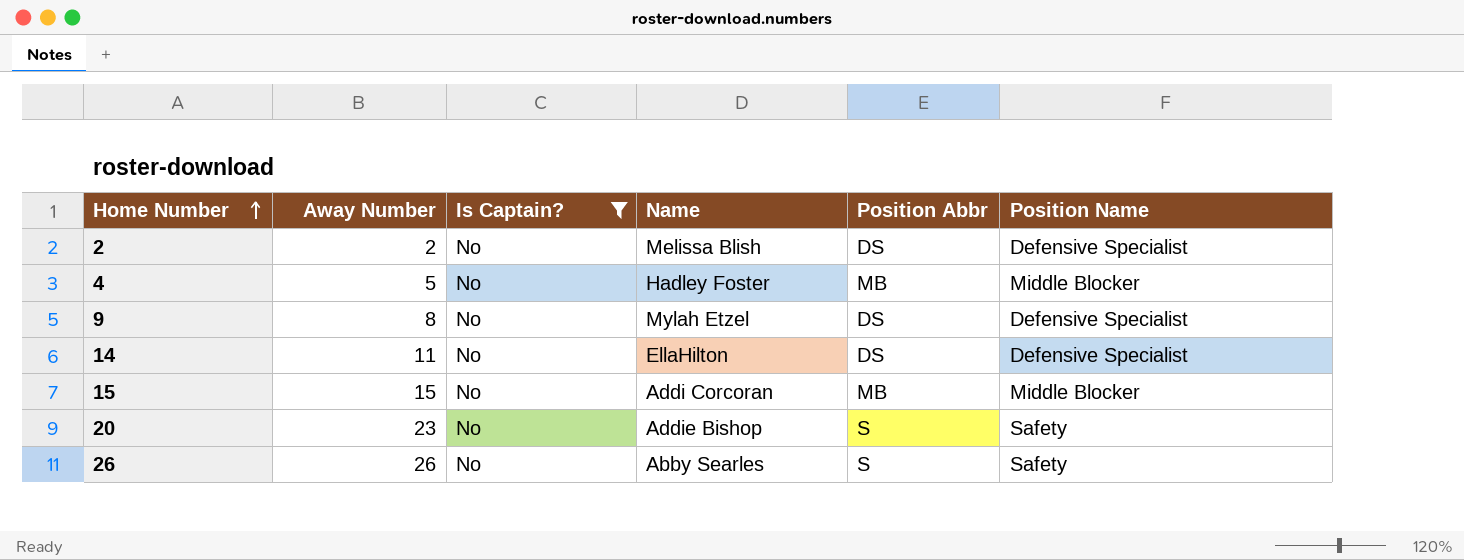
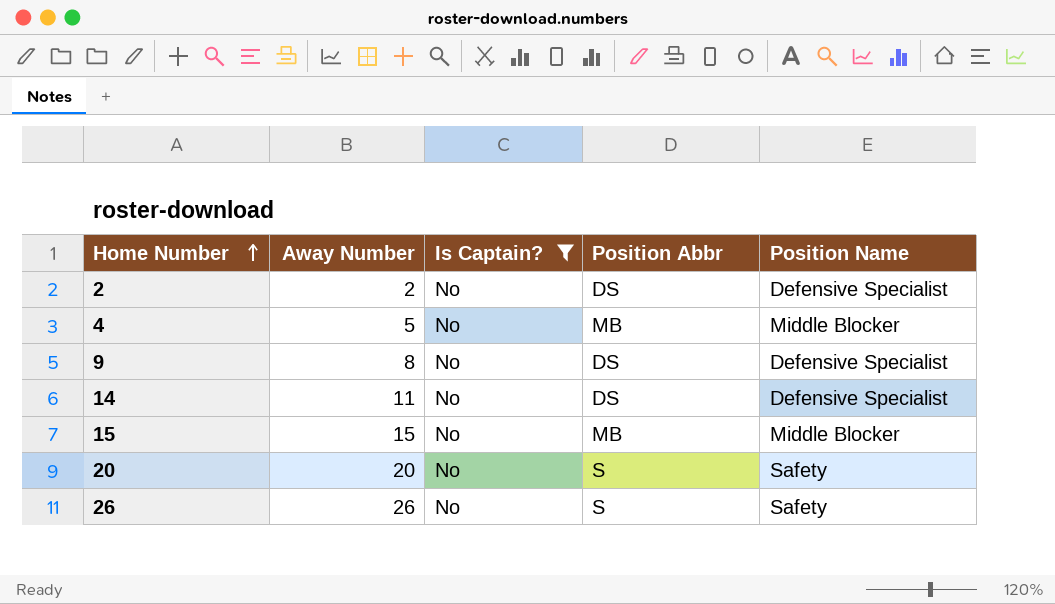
column Name | position: 4 -> none
20 | Away Number: 23 -> 20

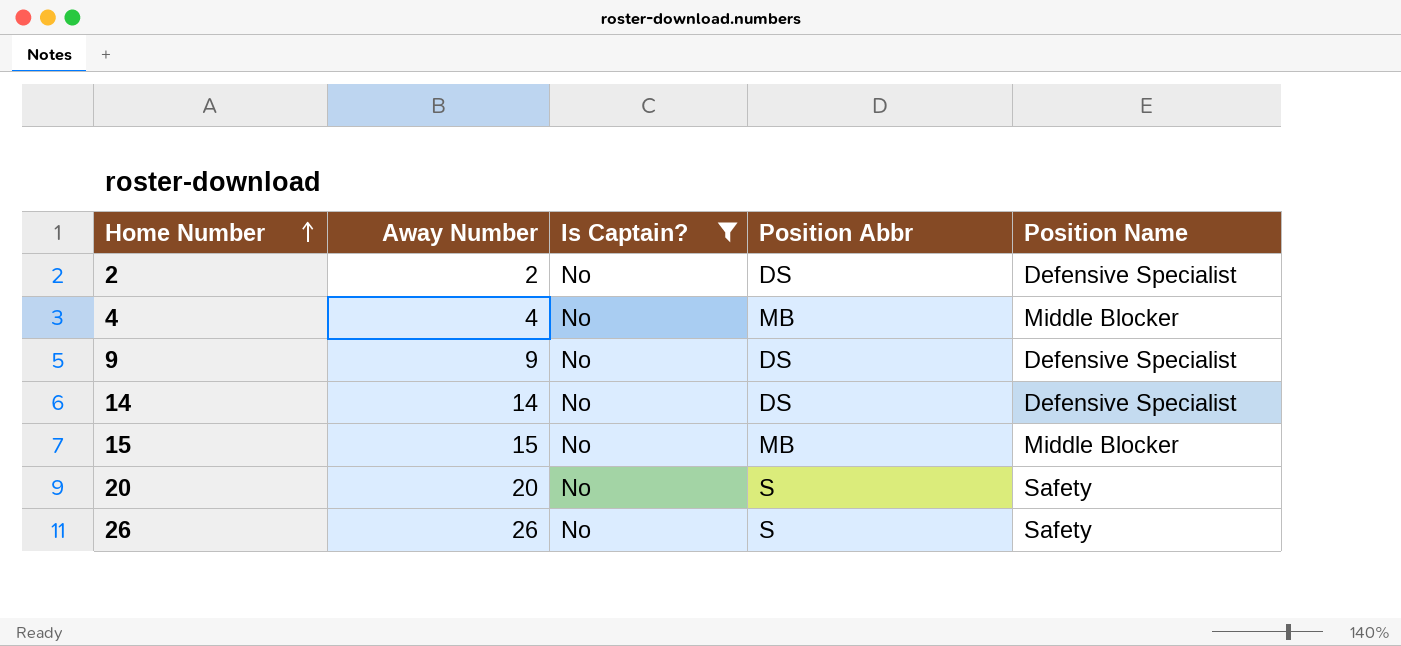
4 | Away Number: 5 -> 4
9 | Away Number: 8 -> 9
14 | Away Number: 11 -> 14

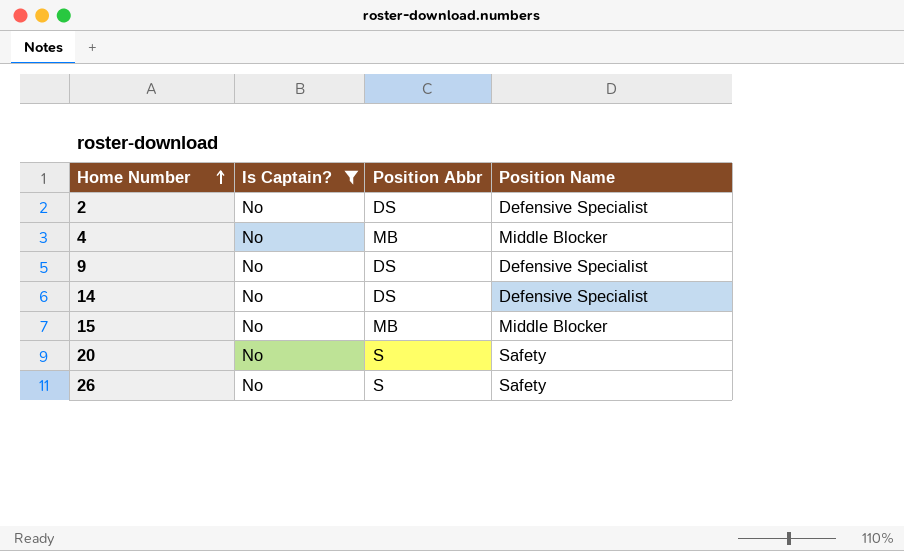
column Away Number | position: 2 -> none

